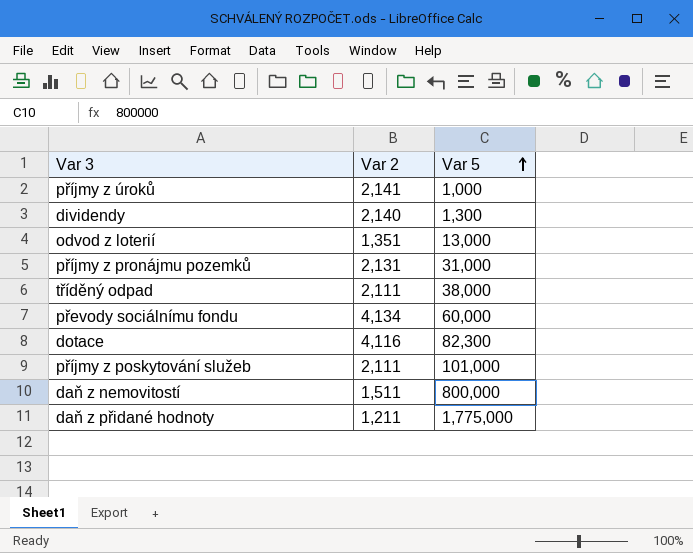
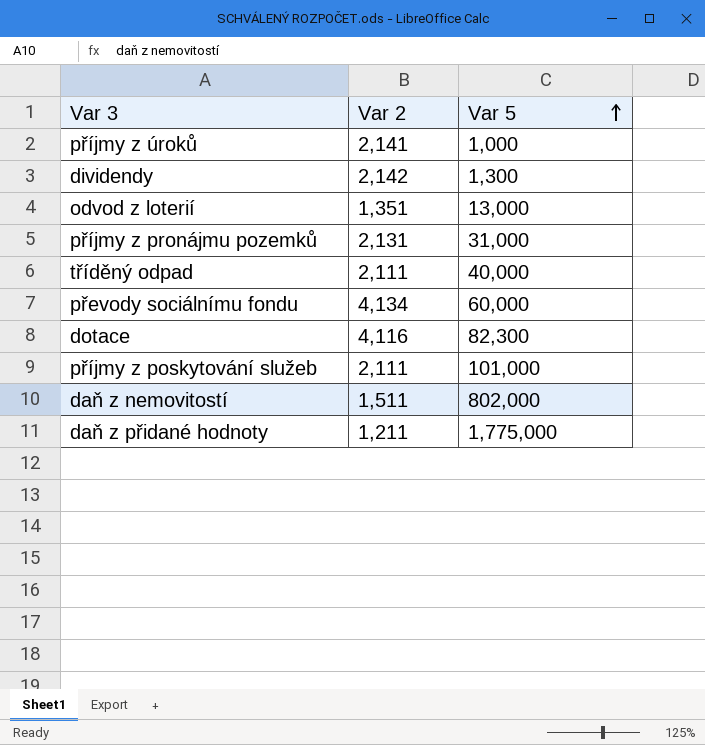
dividendy | Var 2: 2,140 -> 2,142
tříděný odpad | Var 5: 38,000 -> 40,000
daň z nemovitostí | Var 5: 800,000 -> 802,000

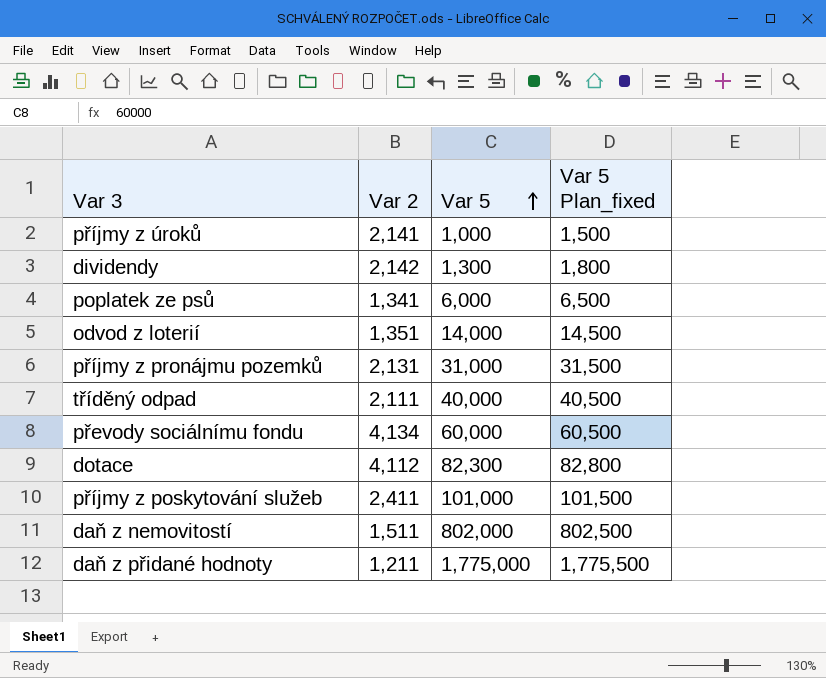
column Var 5 Plan_fixed | formula: none -> [Var 5] + 500
row poplatek ze psů: none -> 1,341 | 6,000 | 6,500
odvod z loterií | Var 5: 13,000 -> 14,000
dotace | Var 2: 4,116 -> 4,112
příjmy z poskytování služeb | Var 2: 2,111 -> 2,411

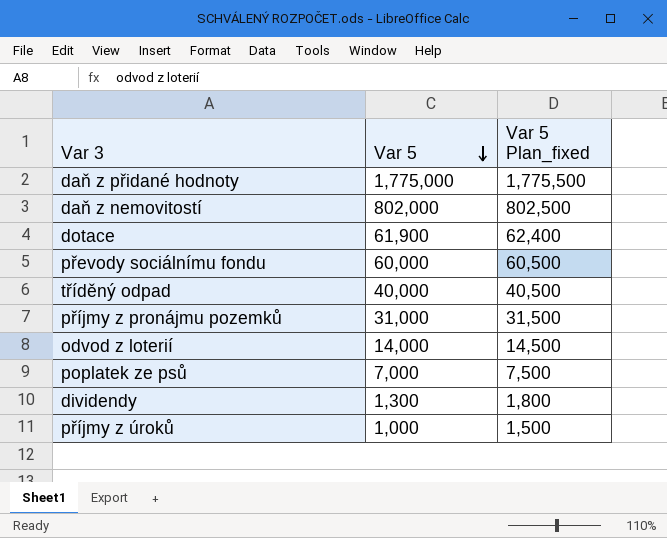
row order: Var 5 ascending -> Var 5 descending
column Var 2 | position: 2 -> none
row příjmy z poskytování služeb: 2,411 | 101,000 | 101,500 -> none
dotace | Var 5: 82,300 -> 61,900
dotace | Var 5 Plan_fixed: 82,800 -> 62,400
poplatek ze psů | Var 5: 6,000 -> 7,000
poplatek ze psů | Var 5 Plan_fixed: 6,500 -> 7,500

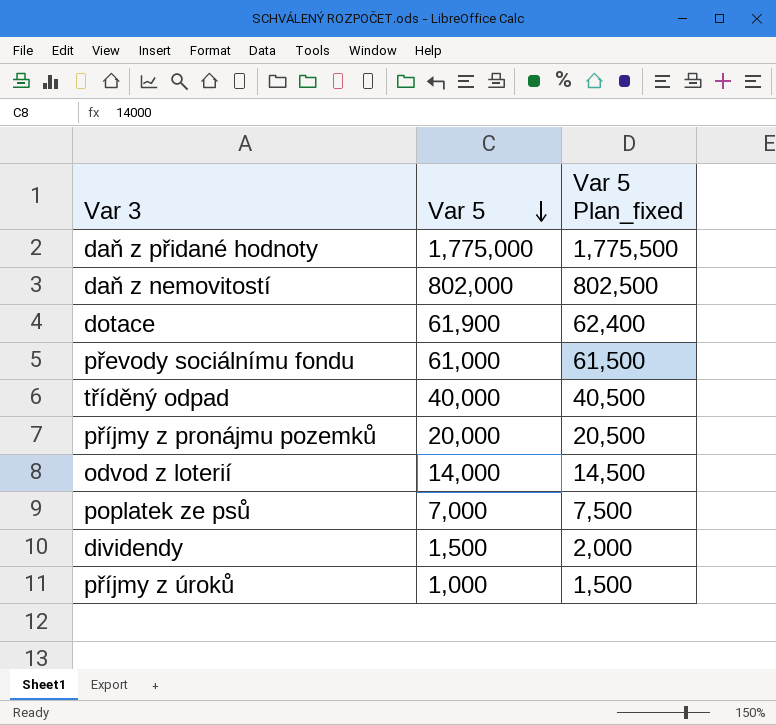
převody sociálnímu fondu | Var 5: 60,000 -> 61,000
převody sociálnímu fondu | Var 5 Plan_fixed: 60,500 -> 61,500
příjmy z pronájmu pozemků | Var 5: 31,000 -> 20,000
příjmy z pronájmu pozemků | Var 5 Plan_fixed: 31,500 -> 20,500
dividendy | Var 5: 1,300 -> 1,500
dividendy | Var 5 Plan_fixed: 1,800 -> 2,000

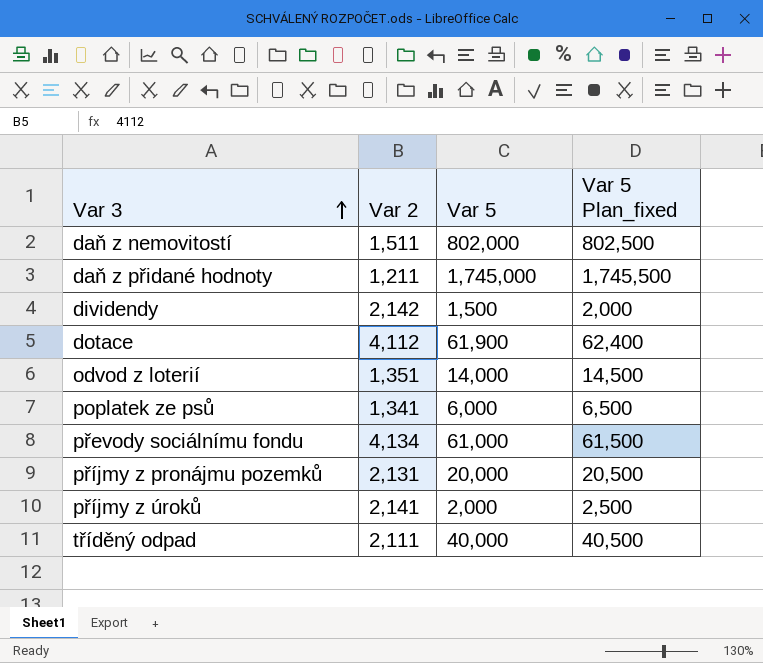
row order: Var 5 descending -> Var 3 ascending
column Var 2 | position: none -> 2
daň z přidané hodnoty | Var 5: 1,775,000 -> 1,745,000
daň z přidané hodnoty | Var 5 Plan_fixed: 1,775,500 -> 1,745,500
poplatek ze psů | Var 5: 7,000 -> 6,000
poplatek ze psů | Var 5 Plan_fixed: 7,500 -> 6,500
příjmy z úroků | Var 5: 1,000 -> 2,000
příjmy z úroků | Var 5 Plan_fixed: 1,500 -> 2,500

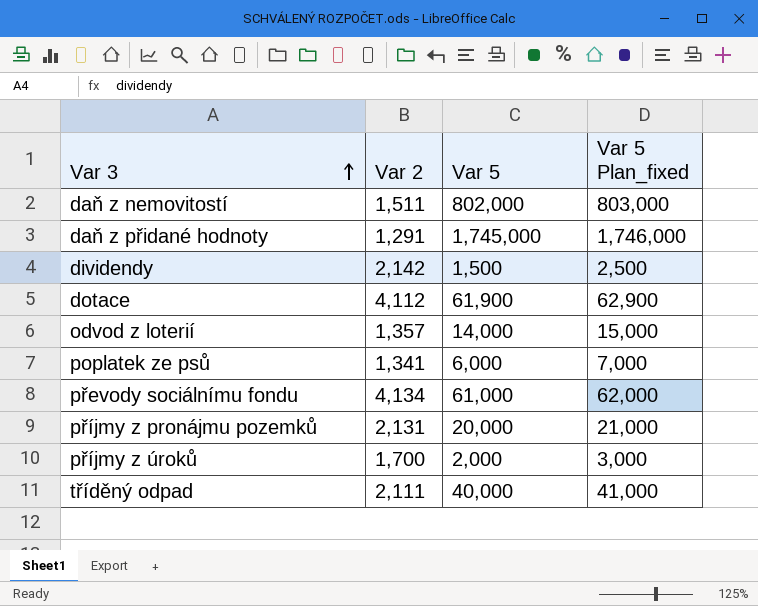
column Var 5 Plan_fixed | formula: [Var 5] + 500 -> [Var 5] + 1000
daň z přidané hodnoty | Var 2: 1,211 -> 1,291
odvod z loterií | Var 2: 1,351 -> 1,357
příjmy z úroků | Var 2: 2,141 -> 1,700

